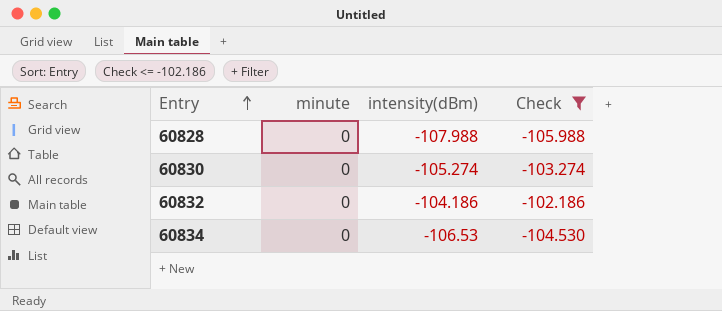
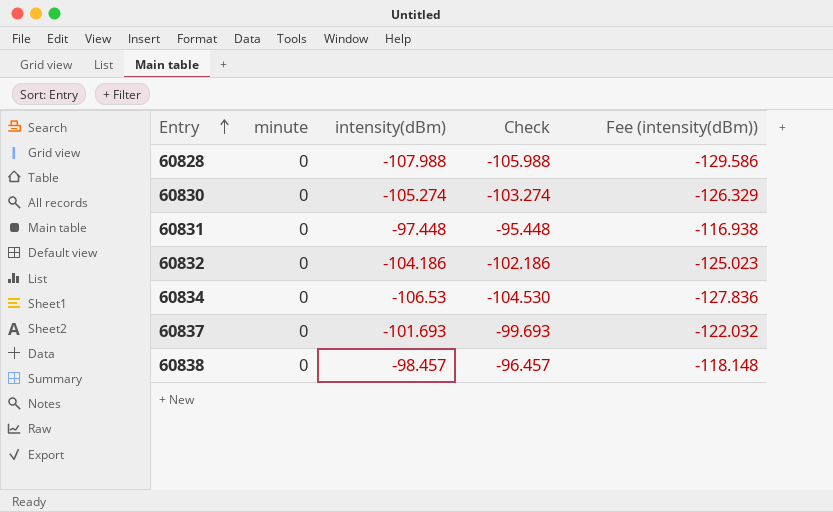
filter: Check <= -102.186 -> none
column Fee (intensity(dBm)) | formula: none -> [intensity(dBm)] * 1.2

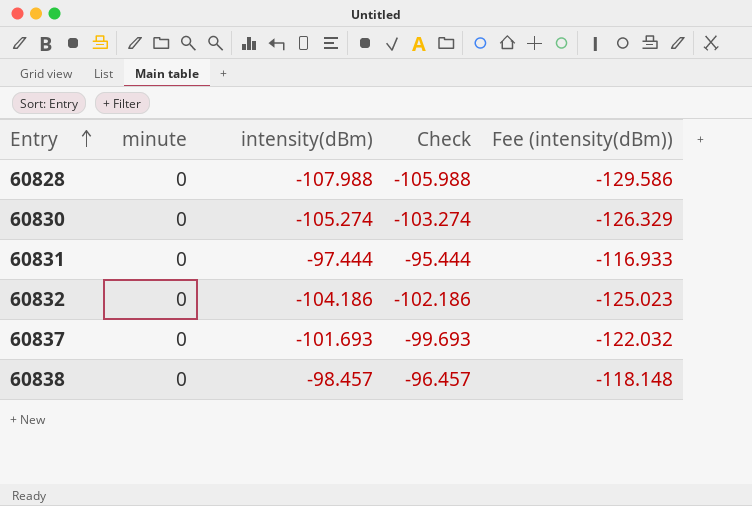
row 60834: 0 | -106.53 | -104.530 | -127.836 -> none
60831 | intensity(dBm): -97.448 -> -97.444
60831 | Check: -95.448 -> -95.444
60831 | Fee (intensity(dBm)): -116.938 -> -116.933

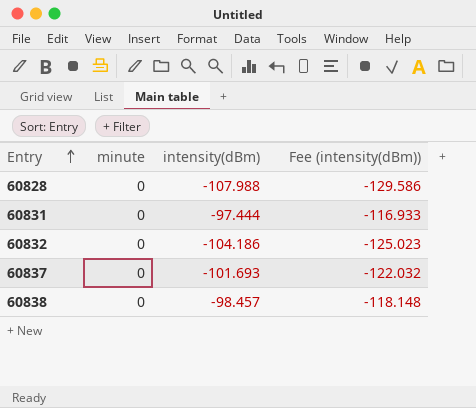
column Check | formula: [intensity(dBm)] + 2 -> none
row 60830: 0 | -105.274 | -103.274 | -126.329 -> none

